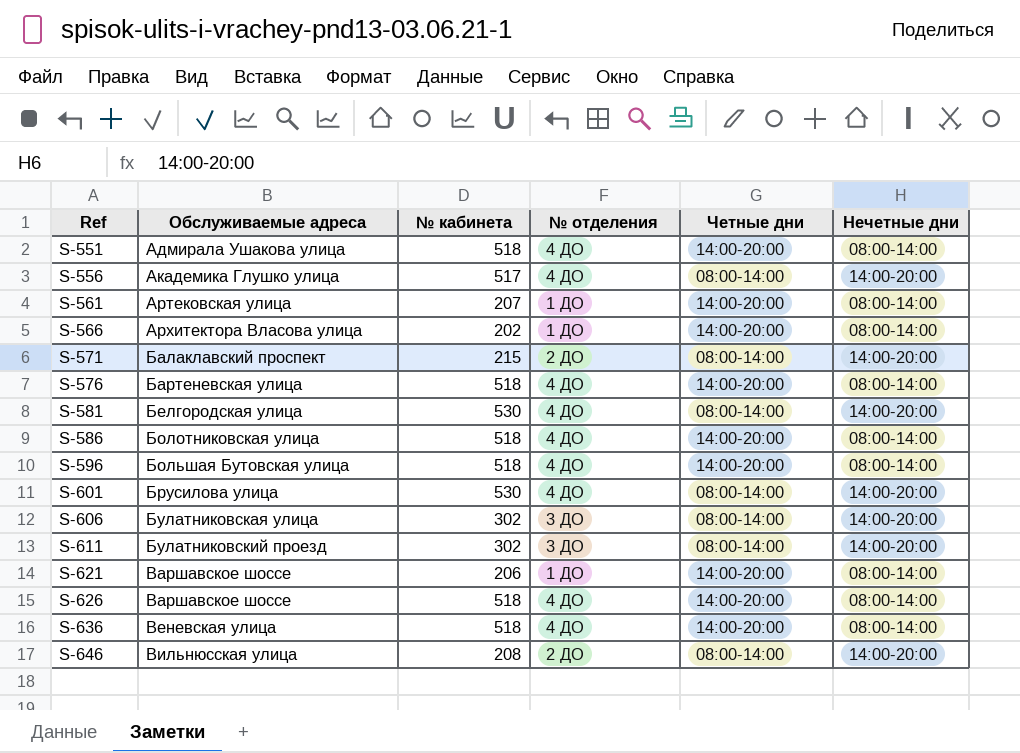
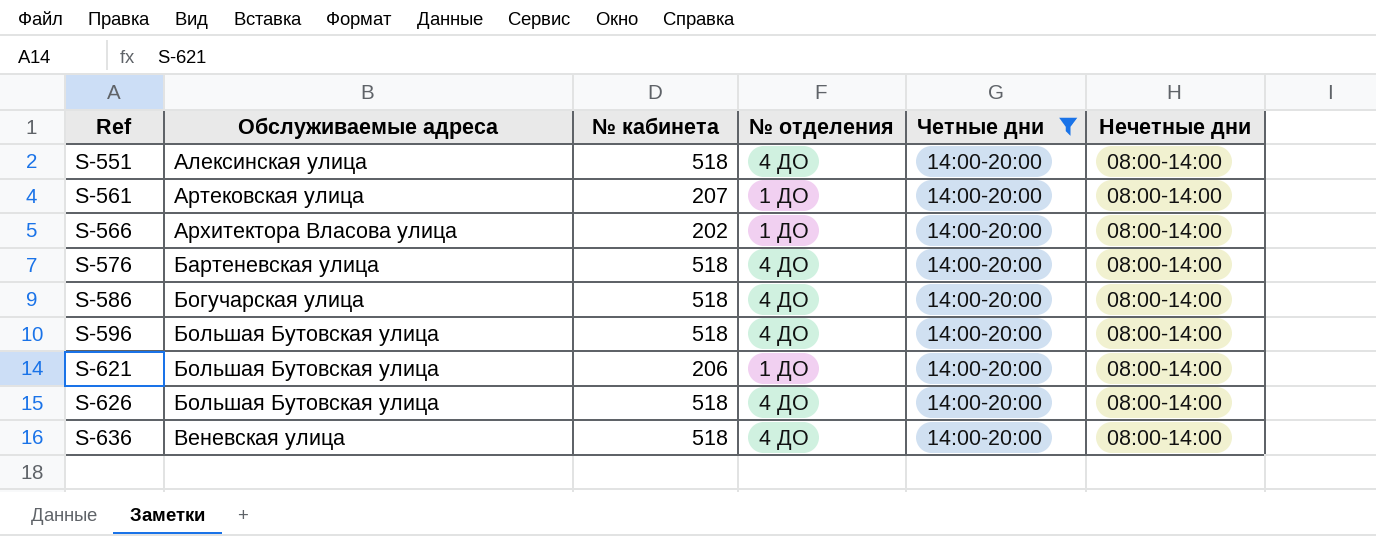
filter: none -> Четные дни = 14:00-20:00
S-551 | Обслуживаемые адреса: Адмирала Ушакова улица -> Алексинская улица
S-586 | Обслуживаемые адреса: Болотниковская улица -> Богучарская улица
S-621 | Обслуживаемые адреса: Варшавское шоссе -> Большая Бутовская улица
S-626 | Обслуживаемые адреса: Варшавское шоссе -> Большая Бутовская улица

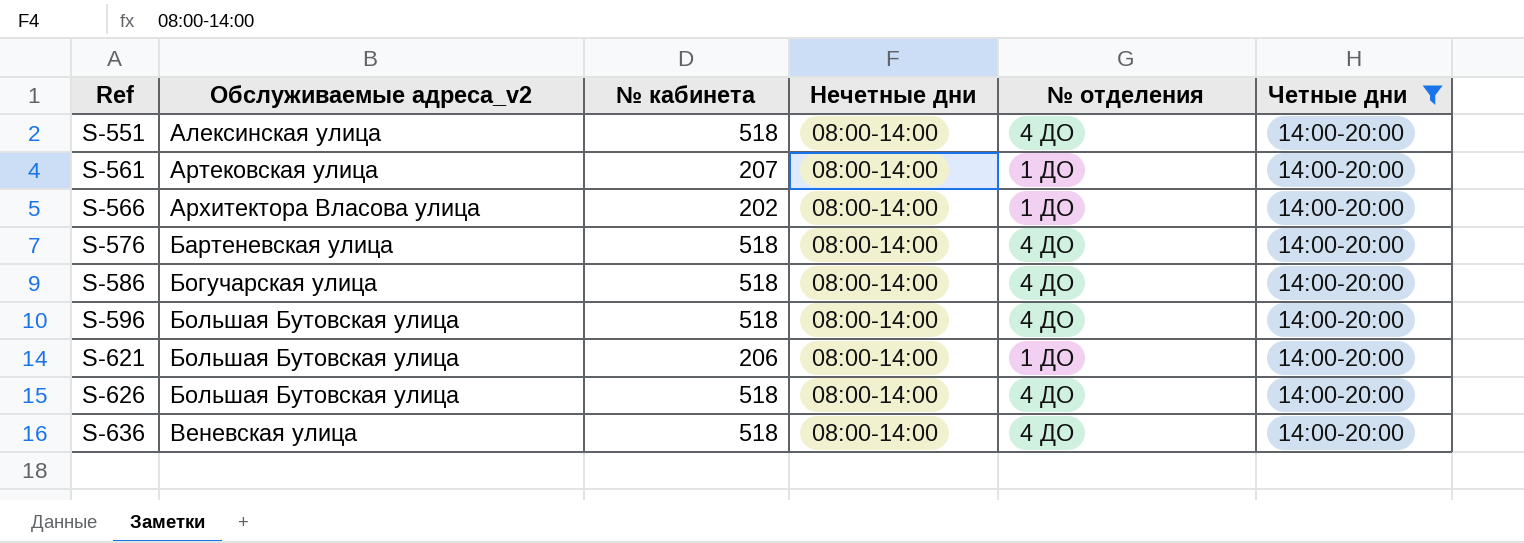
column name: Обслуживаемые адреса -> Обслуживаемые адреса_v2
column Нечетные дни | position: 6 -> 4

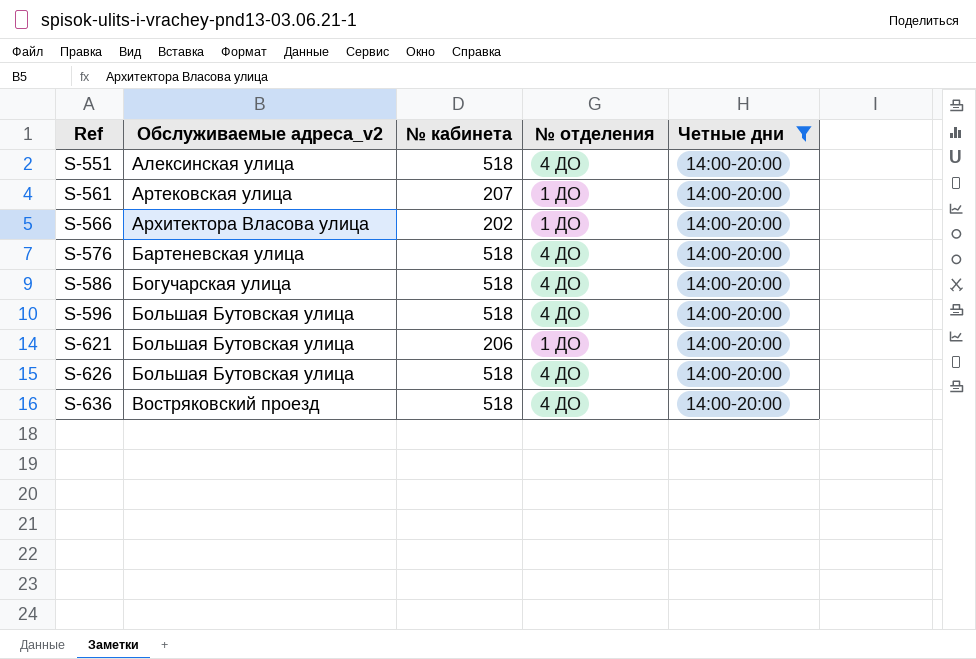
column Нечетные дни | position: 4 -> none
S-636 | Обслуживаемые адреса_v2: Веневская улица -> Востряковский проезд

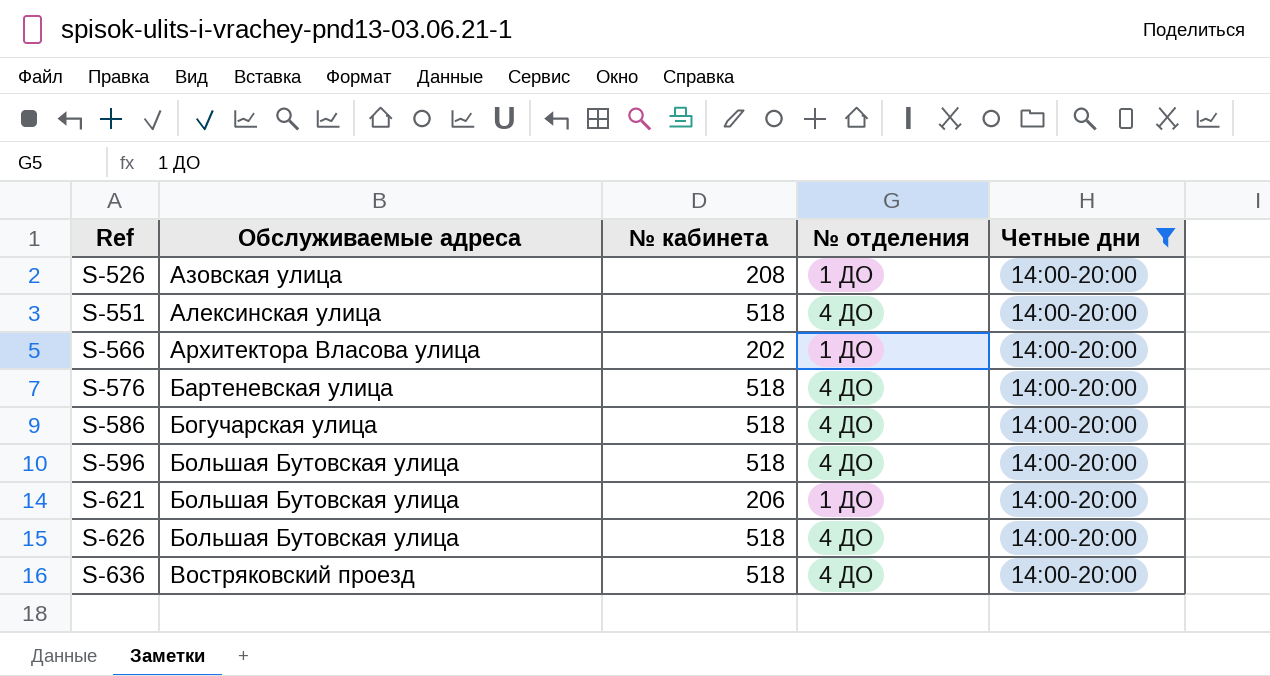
column name: Обслуживаемые адреса_v2 -> Обслуживаемые адреса
row S-561: Артековская улица | 207 | 1 ДО | 14:00-20:00 -> none
row S-526: none -> Азовская улица | 208 | 1 ДО | 14:00-20:00

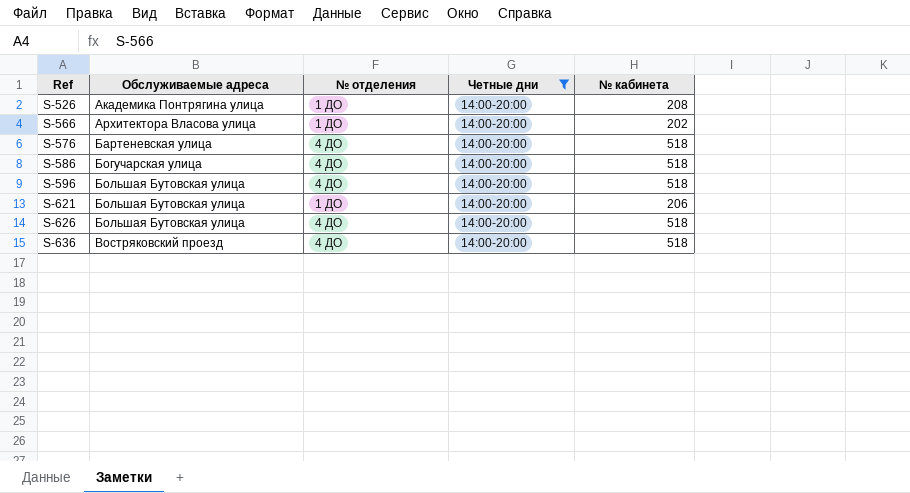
column № кабинета | position: 3 -> 5
row S-551: Алексинская улица | 518 | 4 ДО | 14:00-20:00 -> none
S-526 | Обслуживаемые адреса: Азовская улица -> Академика Понтрягина улица

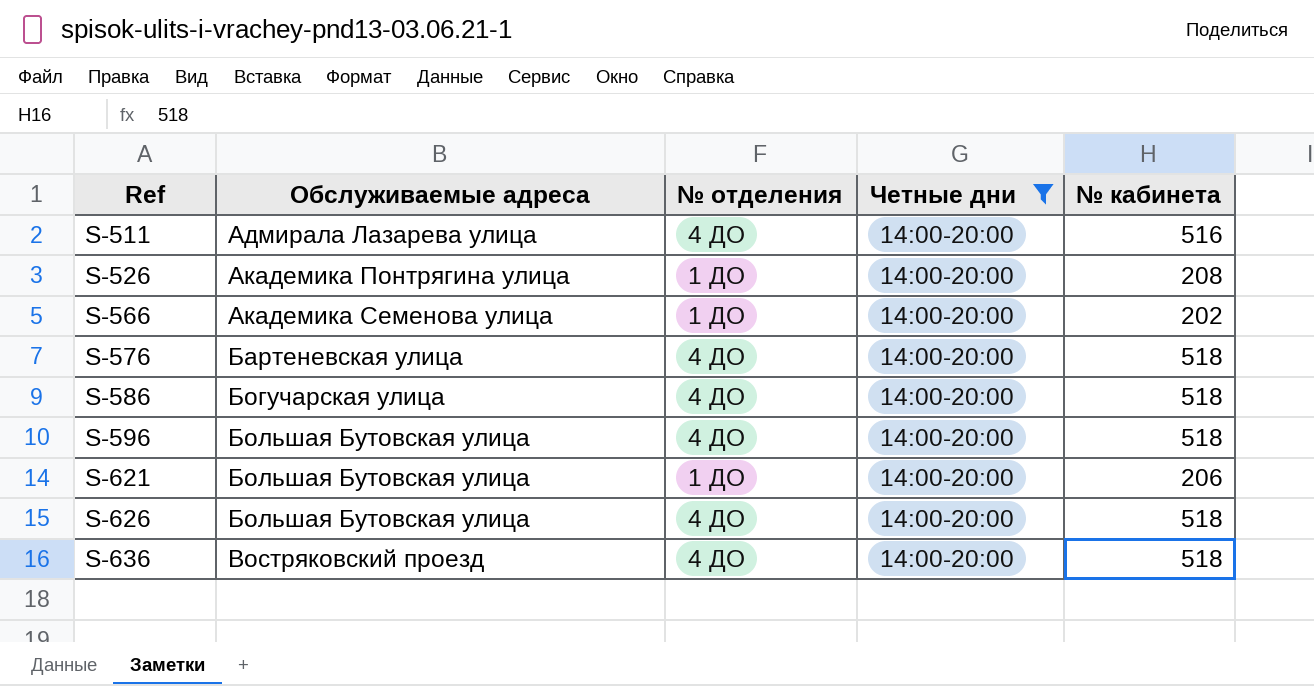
row S-511: none -> Адмирала Лазарева улица | 4 ДО | 14:00-20:00 | 516
S-566 | Обслуживаемые адреса: Архитектора Власова улица -> Академика Семенова улица

